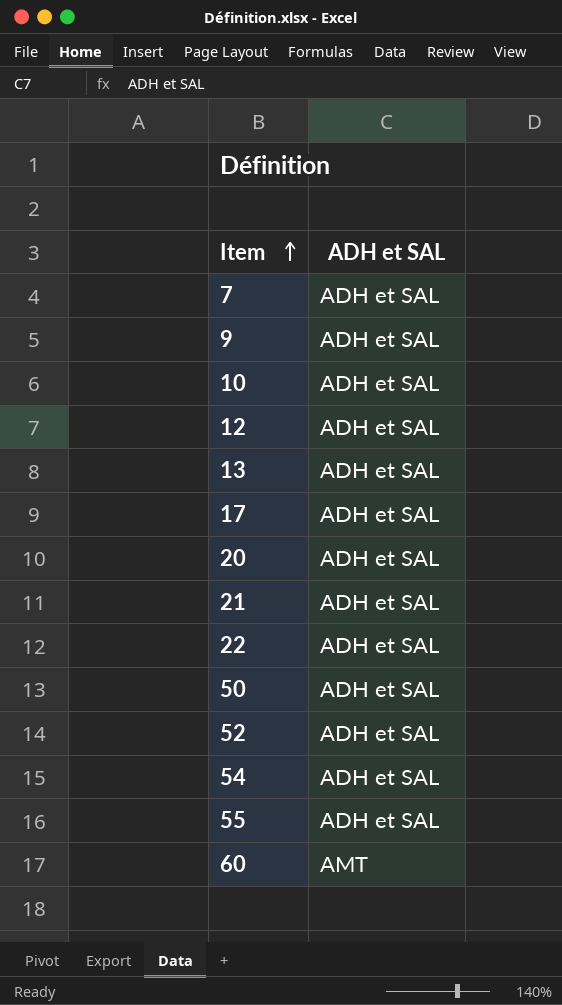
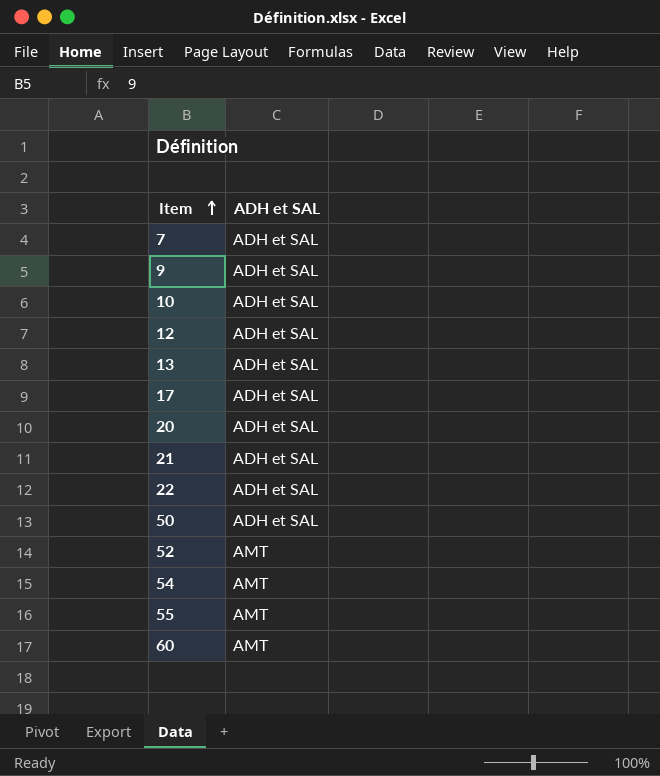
52 | ADH et SAL: ADH et SAL -> AMT
54 | ADH et SAL: ADH et SAL -> AMT
55 | ADH et SAL: ADH et SAL -> AMT

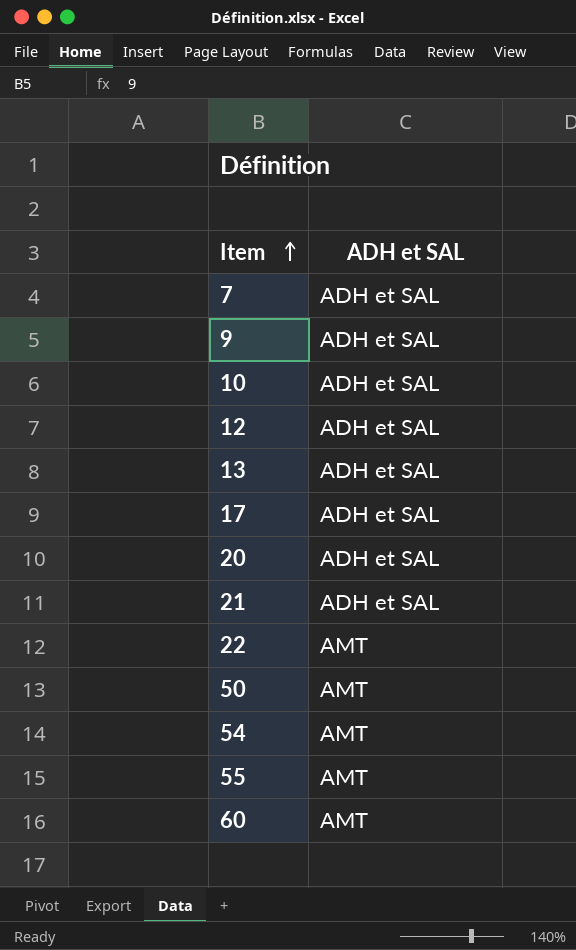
row 52: AMT -> none
22 | ADH et SAL: ADH et SAL -> AMT
50 | ADH et SAL: ADH et SAL -> AMT

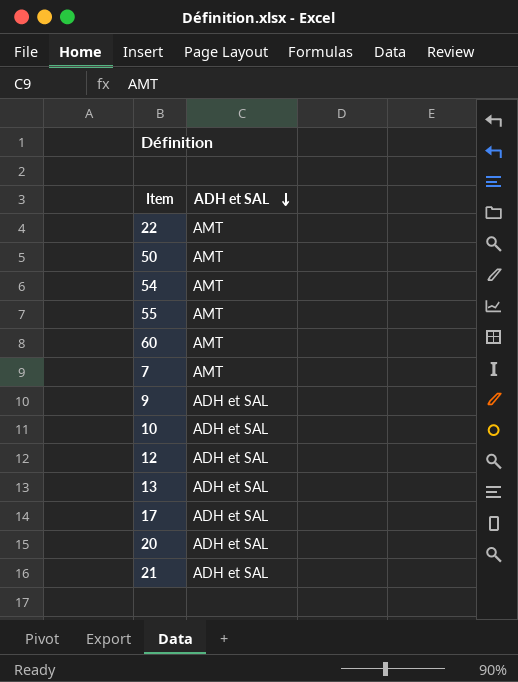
row order: Item ascending -> ADH et SAL descending
7 | ADH et SAL: ADH et SAL -> AMT

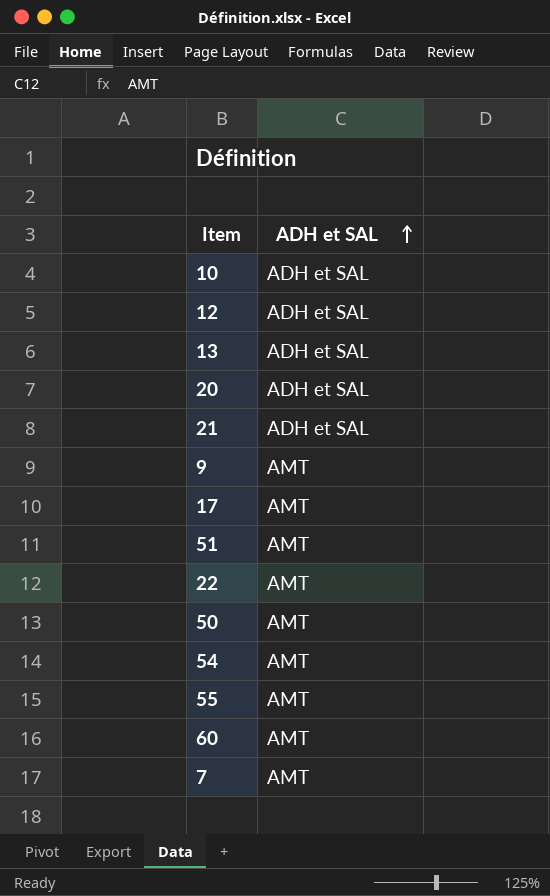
row order: ADH et SAL descending -> ADH et SAL ascending
9 | ADH et SAL: ADH et SAL -> AMT
17 | ADH et SAL: ADH et SAL -> AMT
row 51: none -> AMT

